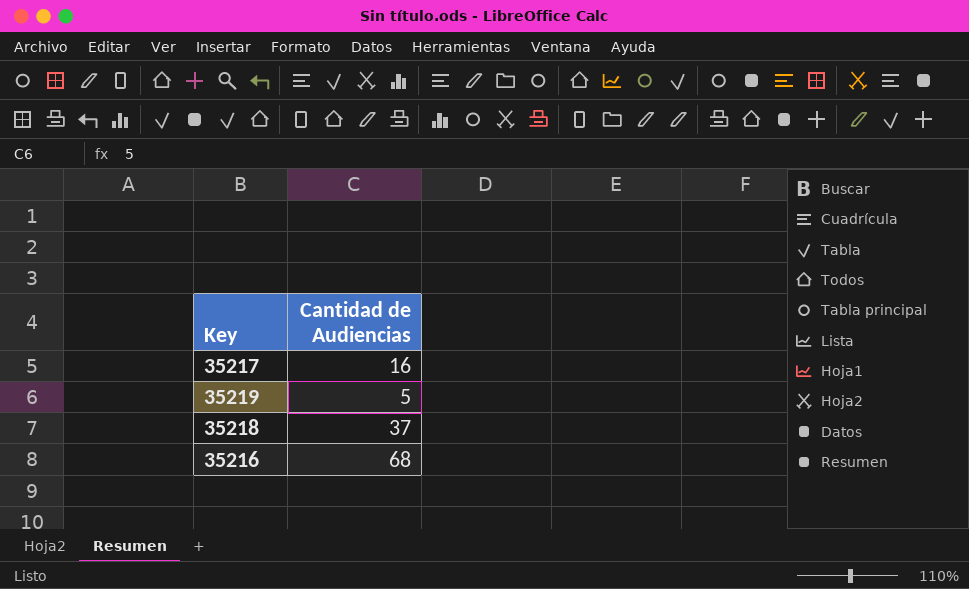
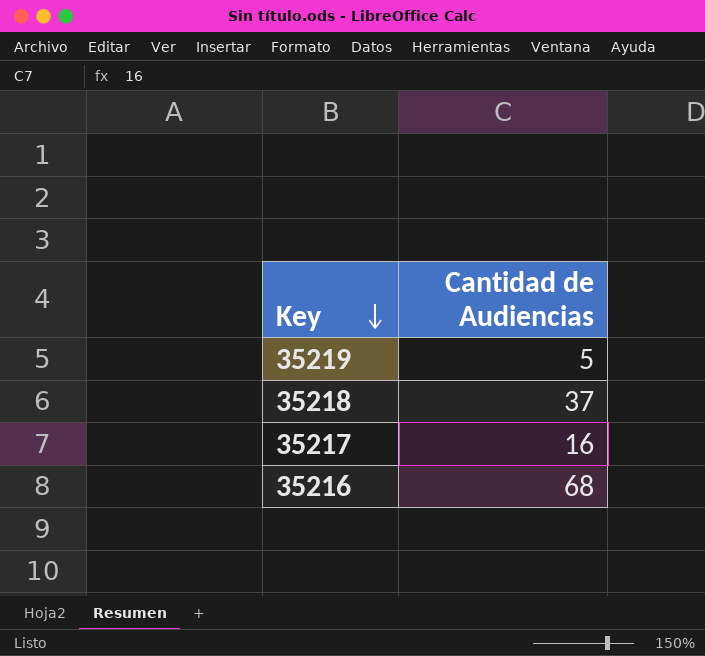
row order: none -> Key descending

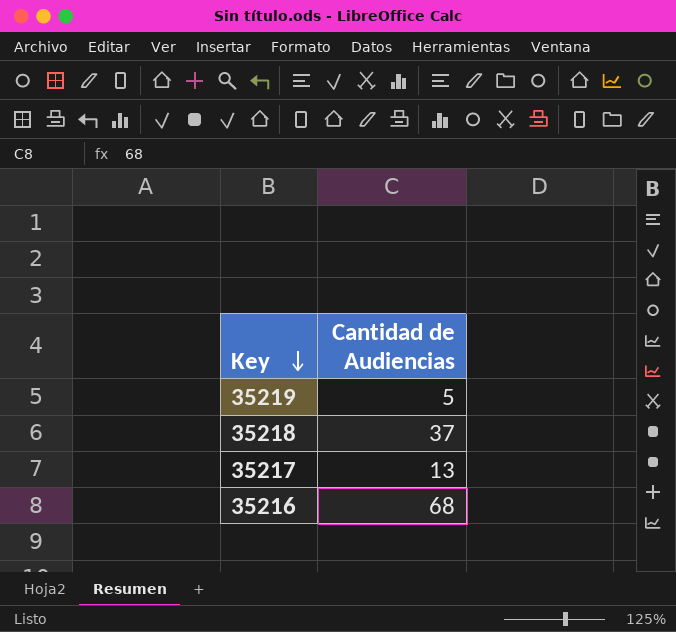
35217 | Cantidad de Audiencias: 16 -> 13

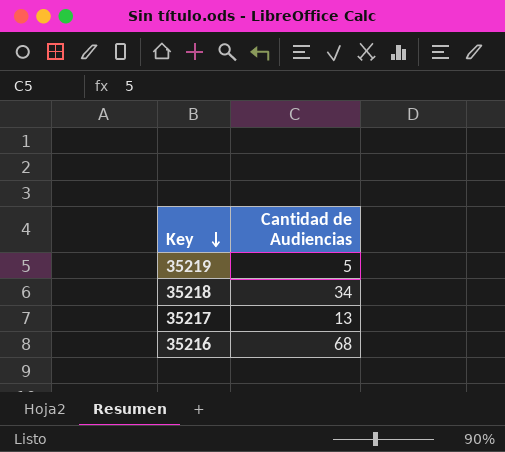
35218 | Cantidad de Audiencias: 37 -> 34

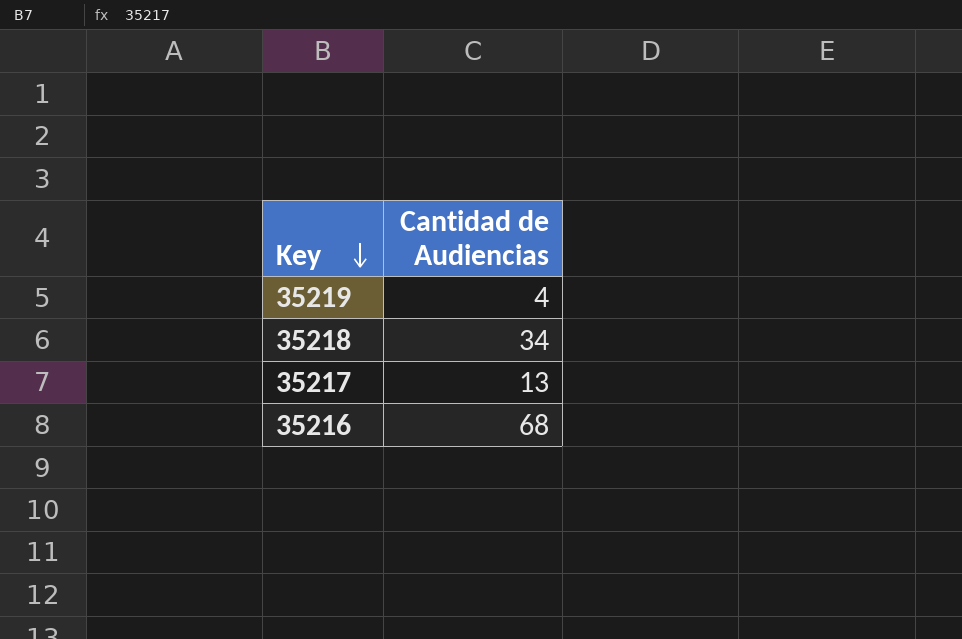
35219 | Cantidad de Audiencias: 5 -> 4

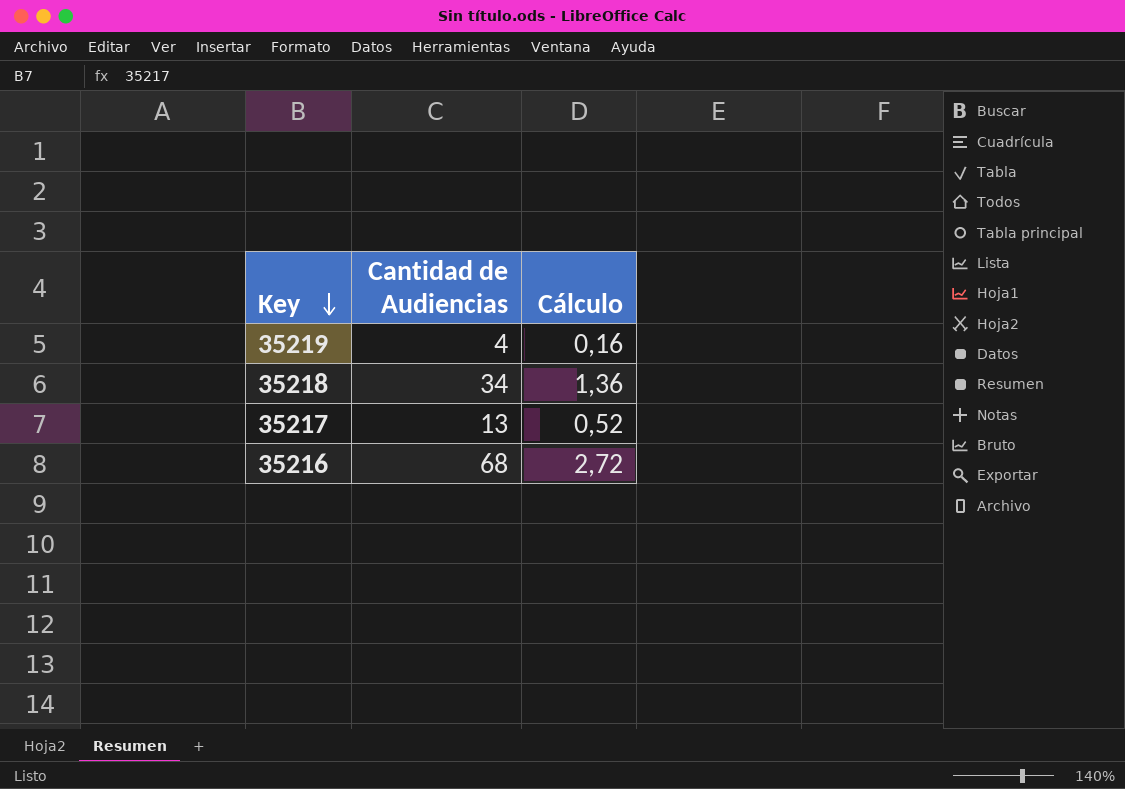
column Cálculo | formula: none -> [Cantidad de Audiencias] * 0,04

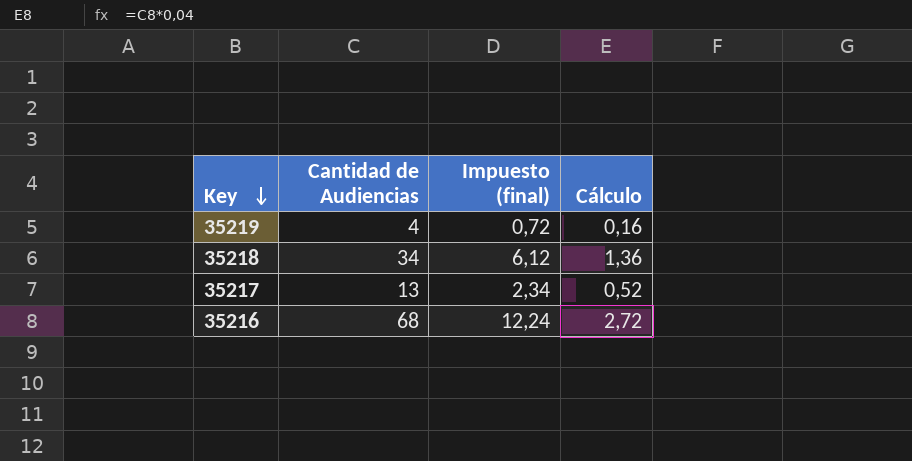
column Impuesto (final) | formula: none -> [Cantidad de Audiencias] * 0,18

